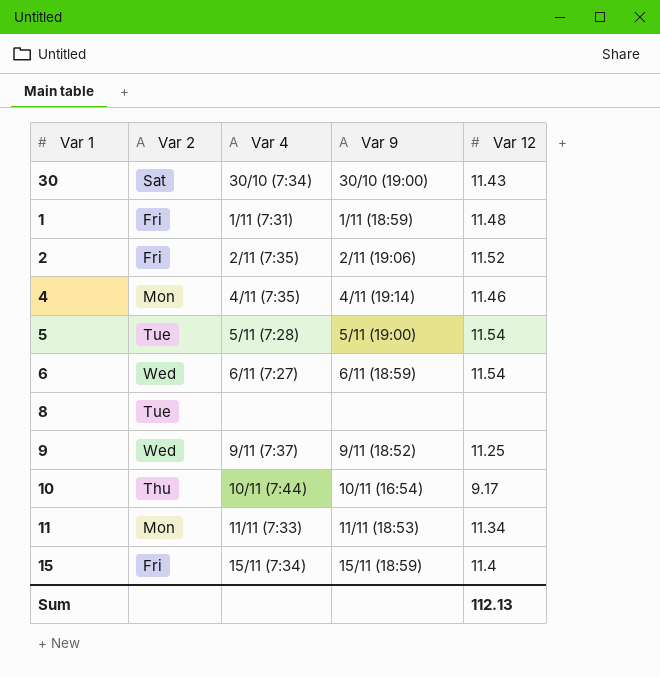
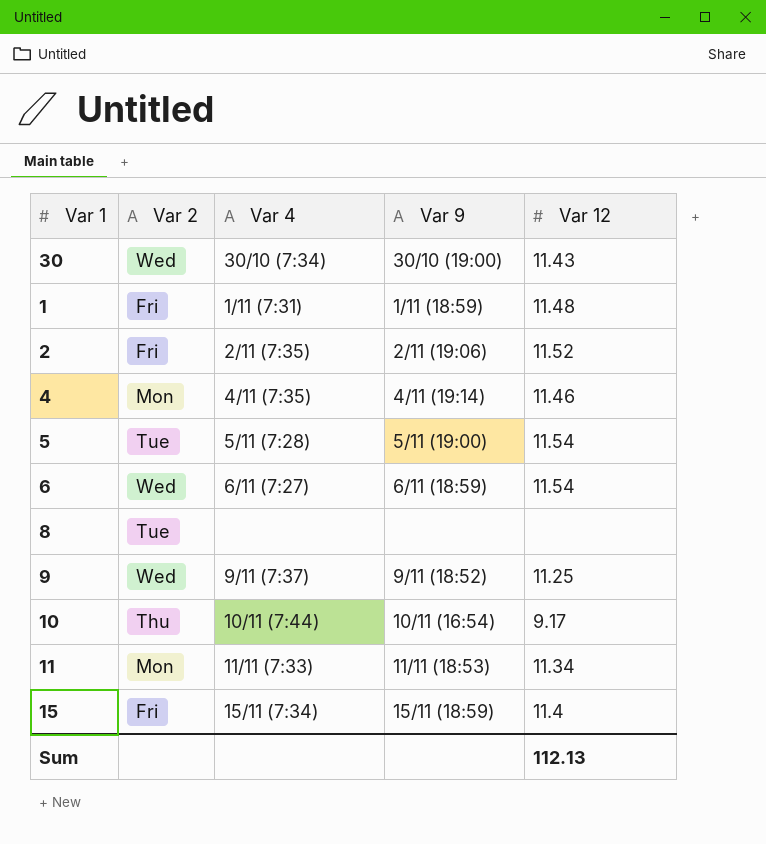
30 | Var 2: Sat -> Wed

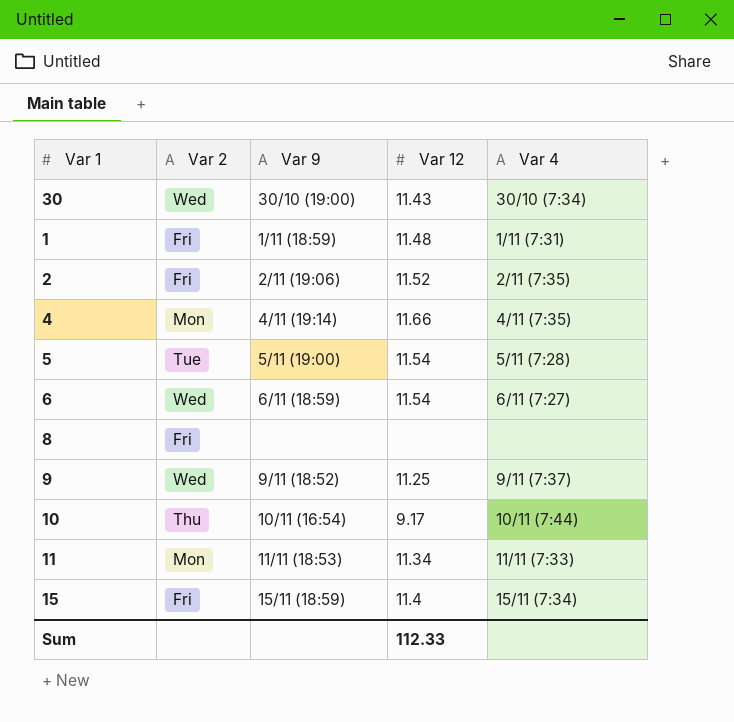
column Var 4 | position: 3 -> 5
4 | Var 12: 11.46 -> 11.66
8 | Var 2: Tue -> Fri
Sum | Var 12: 112.13 -> 112.33

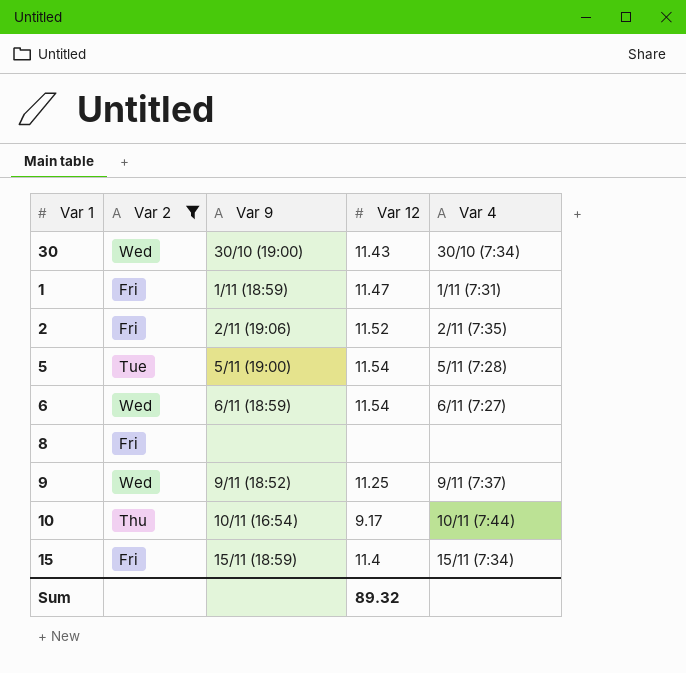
filter: none -> Var 2 != Mon
1 | Var 12: 11.48 -> 11.47
Sum | Var 12: 112.33 -> 89.32

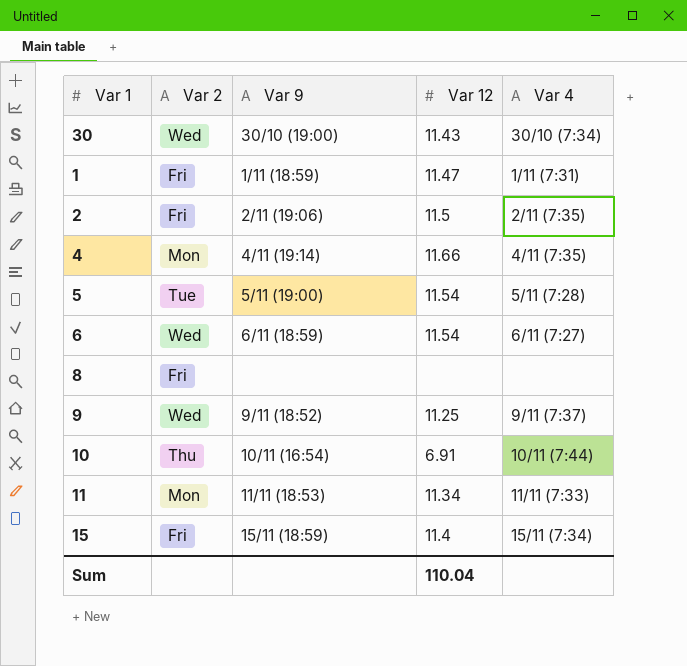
filter: Var 2 != Mon -> none
2 | Var 12: 11.52 -> 11.5
10 | Var 12: 9.17 -> 6.91
Sum | Var 12: 89.32 -> 110.04

